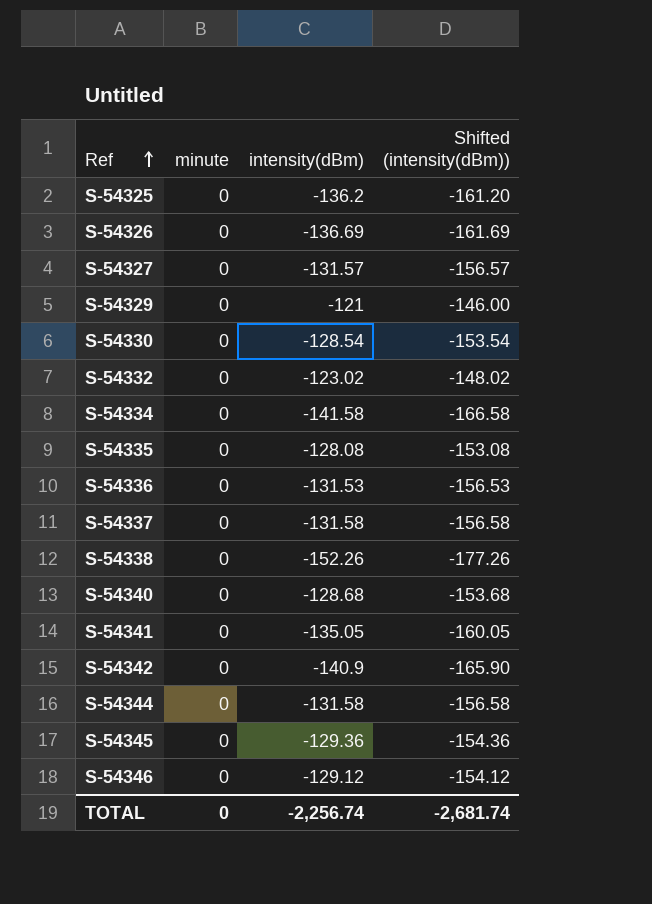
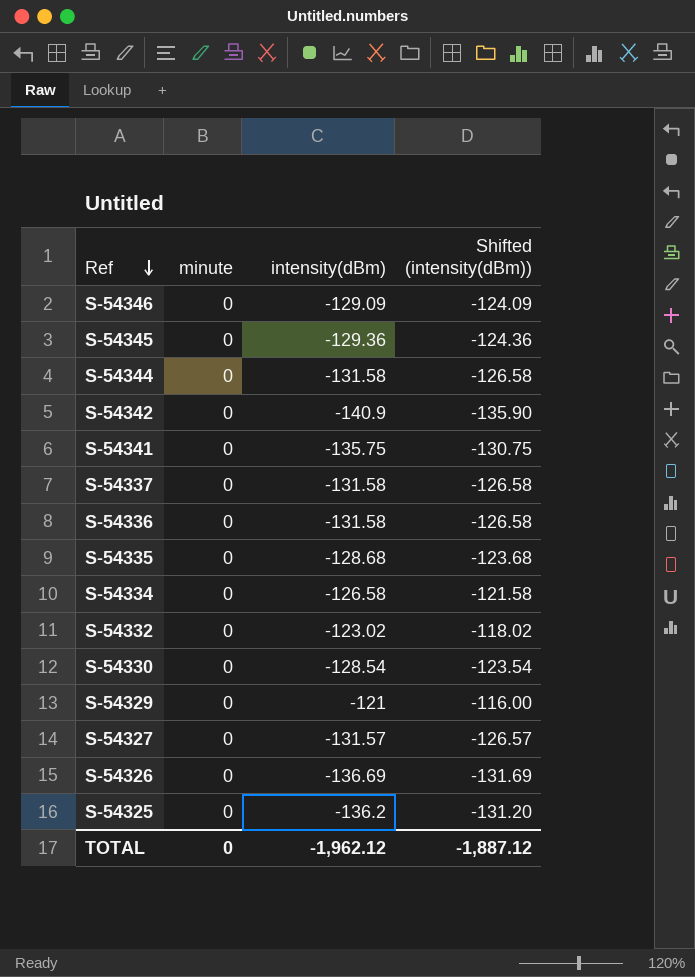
row order: Ref ascending -> Ref descending
column Shifted (intensity(dBm)) | formula: [intensity(dBm)] - 25 -> [intensity(dBm)] + 5
row S-54338: 0 | -152.26 | -177.26 -> none
row S-54340: 0 | -128.68 | -153.68 -> none
S-54346 | intensity(dBm): -129.12 -> -129.09
S-54341 | intensity(dBm): -135.05 -> -135.75
S-54336 | intensity(dBm): -131.53 -> -131.58
S-54335 | intensity(dBm): -128.08 -> -128.68
S-54334 | intensity(dBm): -141.58 -> -126.58
TOTAL | intensity(dBm): -2,256.74 -> -1,962.12
TOTAL | Shifted (intensity(dBm)): -2,681.74 -> -1,887.12

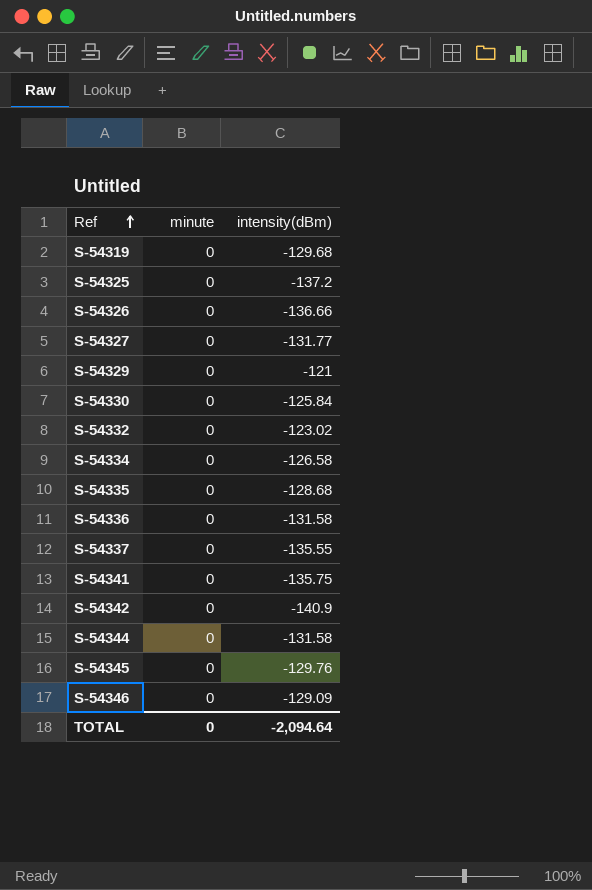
row order: Ref descending -> Ref ascending
column Shifted (intensity(dBm)) | formula: [intensity(dBm)] + 5 -> none
row S-54319: none -> 0 | -129.68
S-54325 | intensity(dBm): -136.2 -> -137.2
S-54326 | intensity(dBm): -136.69 -> -136.66
S-54327 | intensity(dBm): -131.57 -> -131.77
S-54330 | intensity(dBm): -128.54 -> -125.84
S-54337 | intensity(dBm): -131.58 -> -135.55
S-54345 | intensity(dBm): -129.36 -> -129.76
TOTAL | intensity(dBm): -1,962.12 -> -2,094.64

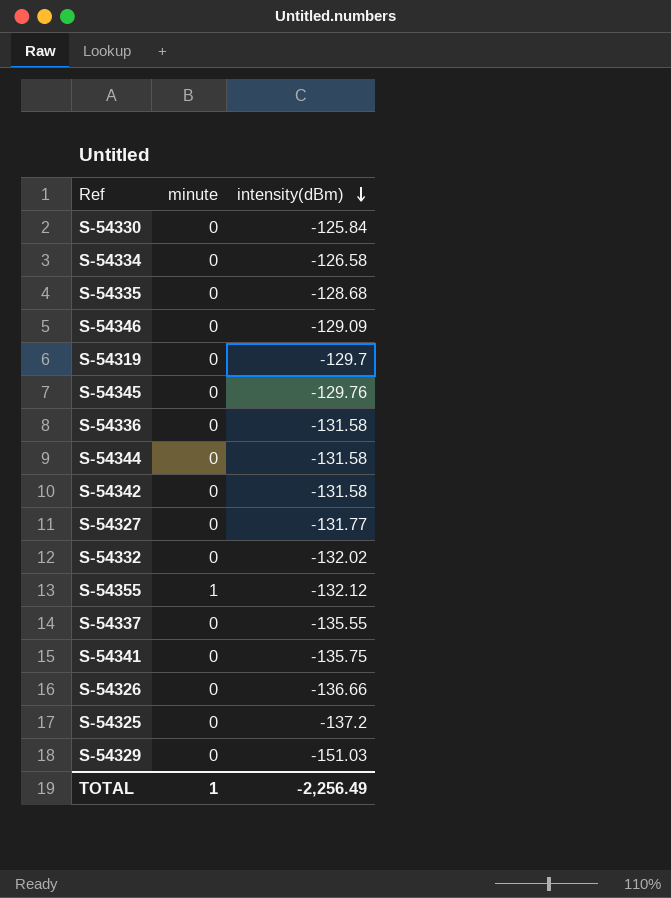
row order: Ref ascending -> intensity(dBm) descending
S-54319 | intensity(dBm): -129.68 -> -129.7
S-54342 | intensity(dBm): -140.9 -> -131.58
S-54332 | intensity(dBm): -123.02 -> -132.02
row S-54355: none -> 1 | -132.12
S-54329 | intensity(dBm): -121 -> -151.03
TOTAL | minute: 0 -> 1
TOTAL | intensity(dBm): -2,094.64 -> -2,256.49

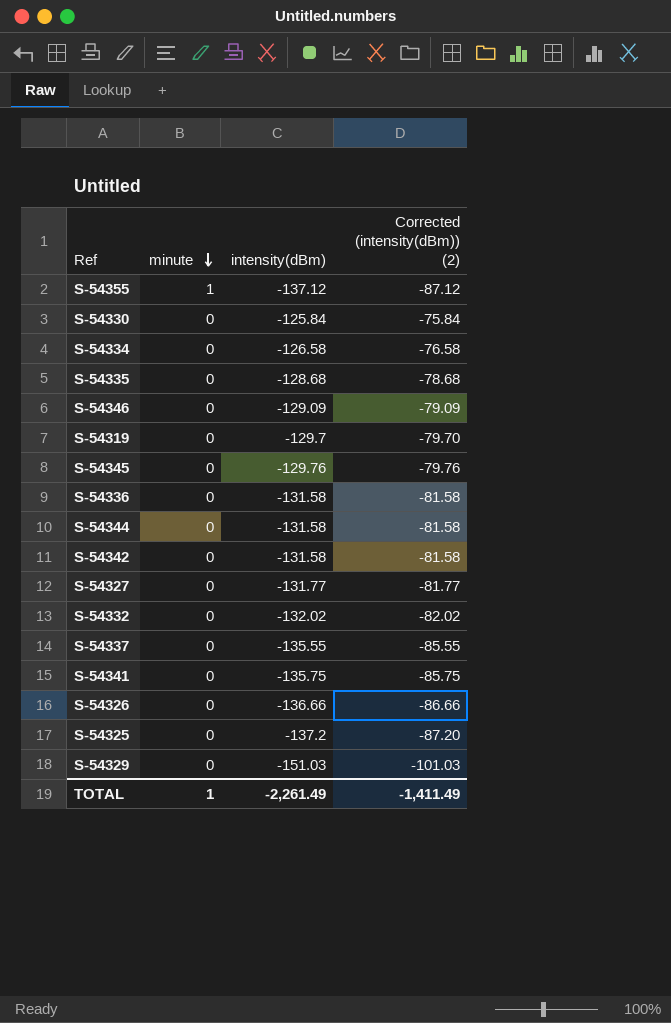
row order: intensity(dBm) descending -> minute descending
column Corrected (intensity(dBm)) (2) | formula: none -> [intensity(dBm)] + 50
S-54355 | intensity(dBm): -132.12 -> -137.12
TOTAL | intensity(dBm): -2,256.49 -> -2,261.49

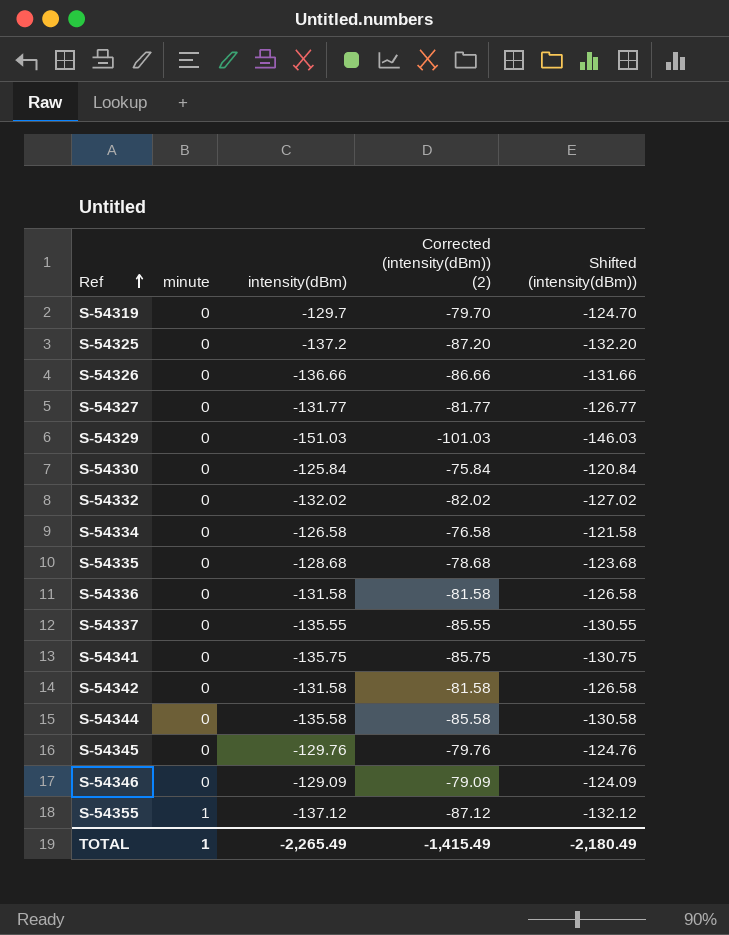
row order: minute descending -> Ref ascending
column Shifted (intensity(dBm)) | formula: none -> [intensity(dBm)] + 5
S-54344 | intensity(dBm): -131.58 -> -135.58
S-54344 | Corrected (intensity(dBm)) (2): -81.58 -> -85.58
TOTAL | intensity(dBm): -2,261.49 -> -2,265.49
TOTAL | Corrected (intensity(dBm)) (2): -1,411.49 -> -1,415.49

